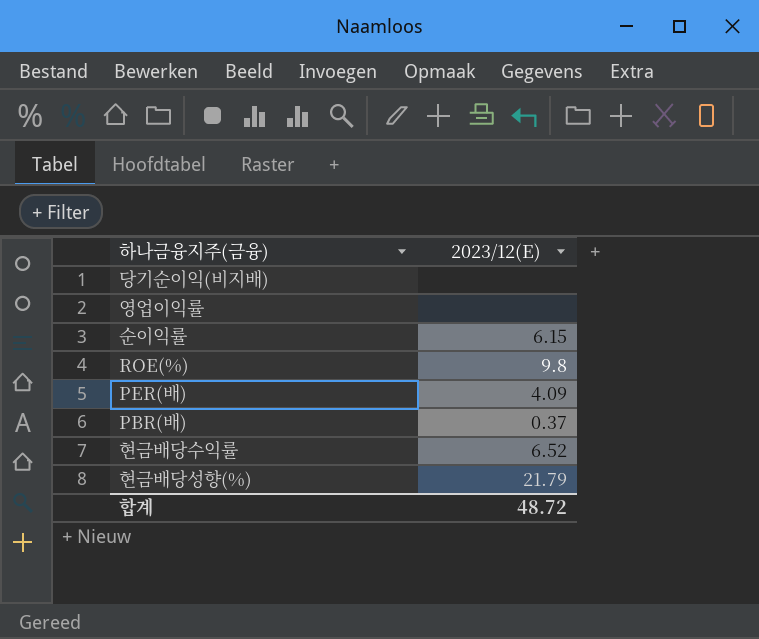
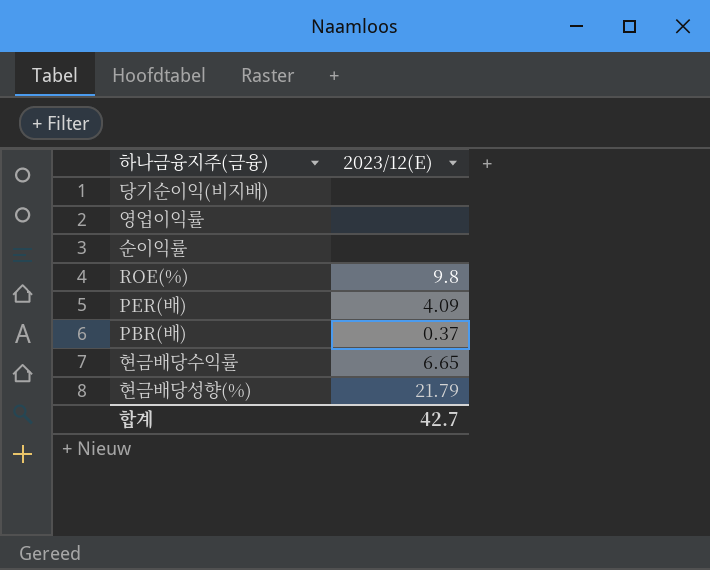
순이익률 | 2023/12(E): 6.15 -> none
현금배당수익률 | 2023/12(E): 6.52 -> 6.65
합계 | 2023/12(E): 48.72 -> 42.7

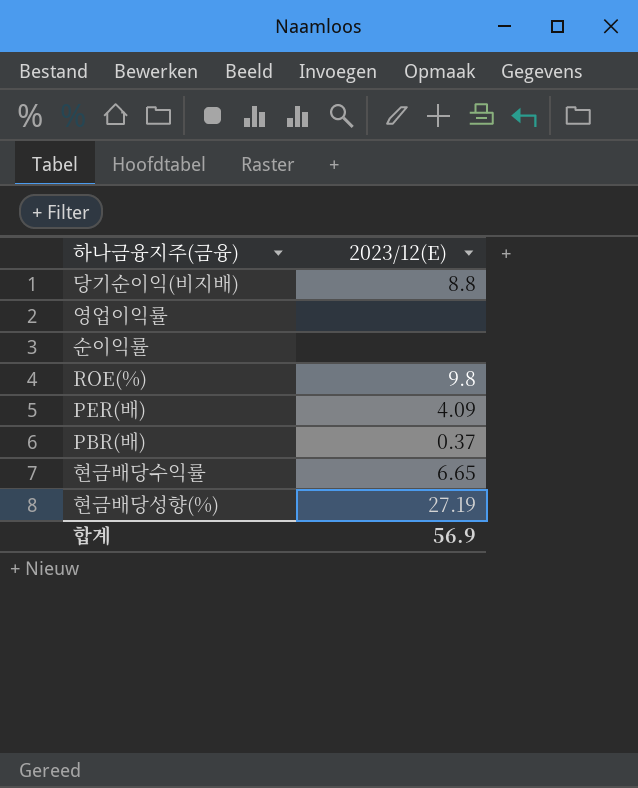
당기순이익(비지배) | 2023/12(E): none -> 8.8
현금배당성향(%) | 2023/12(E): 21.79 -> 27.19
합계 | 2023/12(E): 42.7 -> 56.9

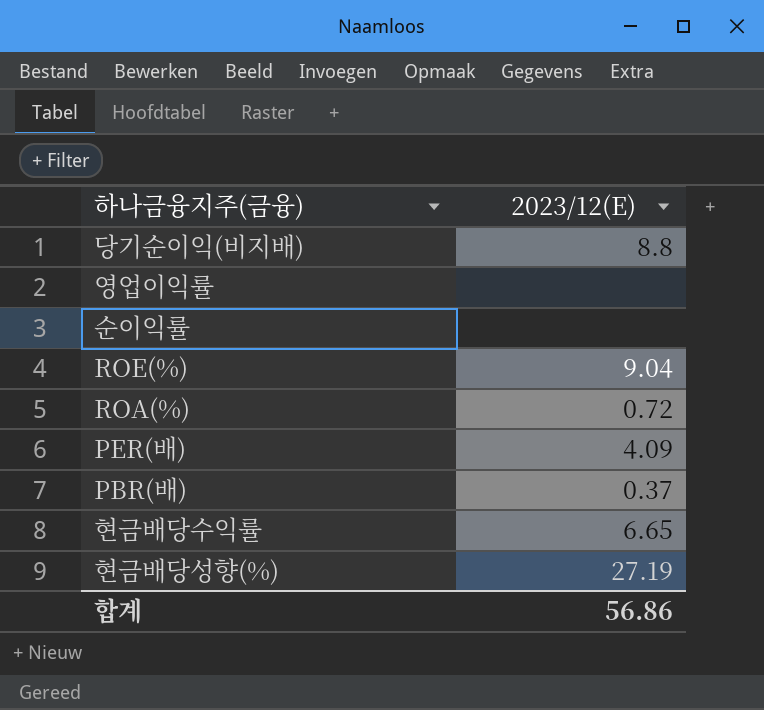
ROE(%) | 2023/12(E): 9.8 -> 9.04
row ROA(%): none -> 0.72
합계 | 2023/12(E): 56.9 -> 56.86

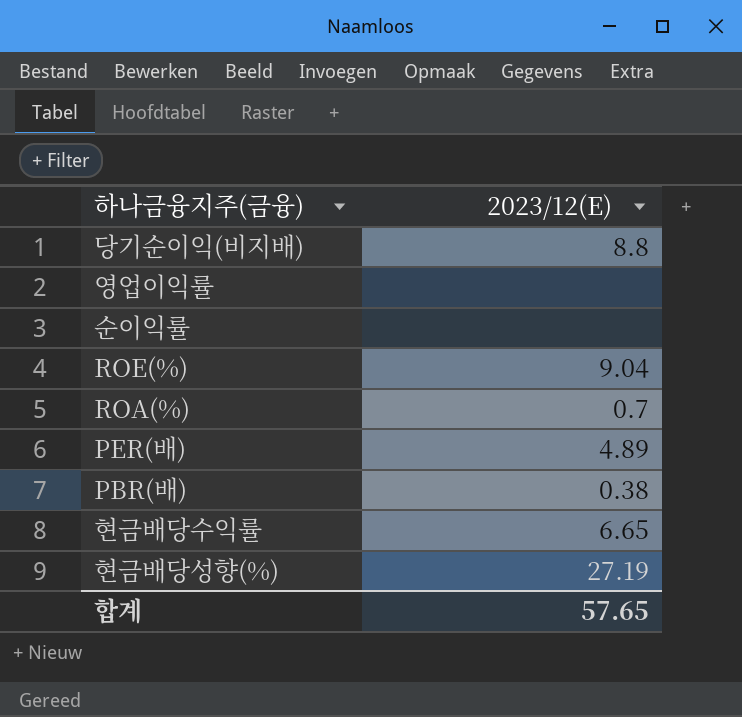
ROA(%) | 2023/12(E): 0.72 -> 0.7
PER(배) | 2023/12(E): 4.09 -> 4.89
PBR(배) | 2023/12(E): 0.37 -> 0.38
합계 | 2023/12(E): 56.86 -> 57.65

